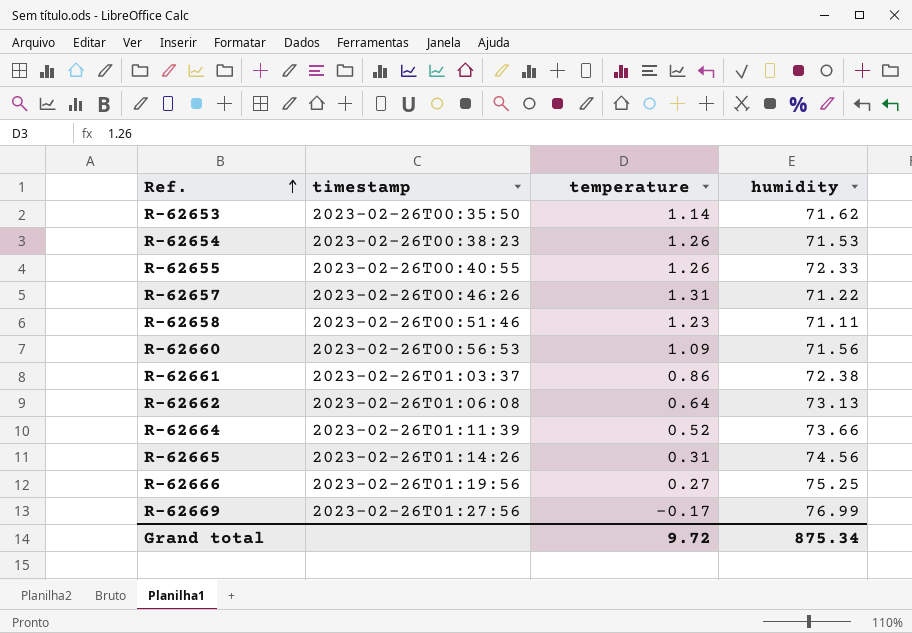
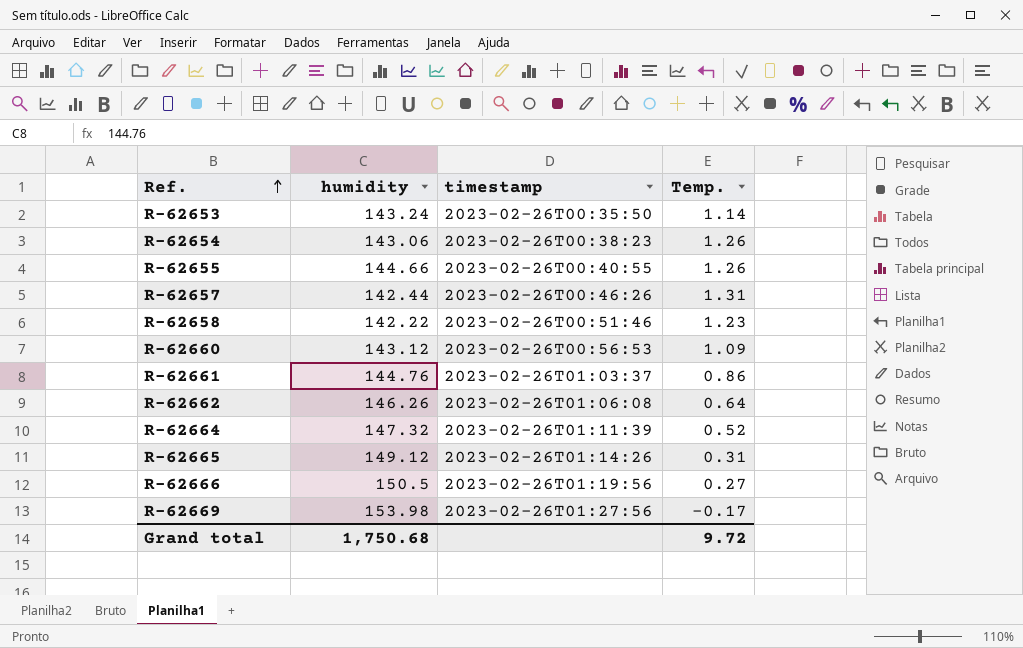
column humidity | position: 4 -> 2
column name: temperature -> Temp.
R-62653 | humidity: 71.62 -> 143.24
R-62654 | humidity: 71.53 -> 143.06
R-62655 | humidity: 72.33 -> 144.66
R-62657 | humidity: 71.22 -> 142.44
R-62658 | humidity: 71.11 -> 142.22
R-62660 | humidity: 71.56 -> 143.12
R-62661 | humidity: 72.38 -> 144.76
R-62662 | humidity: 73.13 -> 146.26
R-62664 | humidity: 73.66 -> 147.32
R-62665 | humidity: 74.56 -> 149.12
R-62666 | humidity: 75.25 -> 150.5
R-62669 | humidity: 76.99 -> 153.98
Grand total | humidity: 875.34 -> 1,750.68

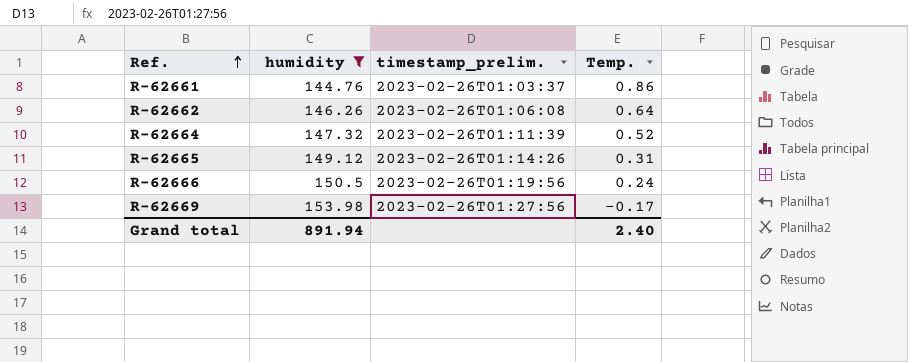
filter: none -> humidity >= 144.76
column name: timestamp -> timestamp_prelim.
R-62666 | Temp.: 0.27 -> 0.24
Grand total | humidity: 1,750.68 -> 891.94
Grand total | Temp.: 9.72 -> 2.40

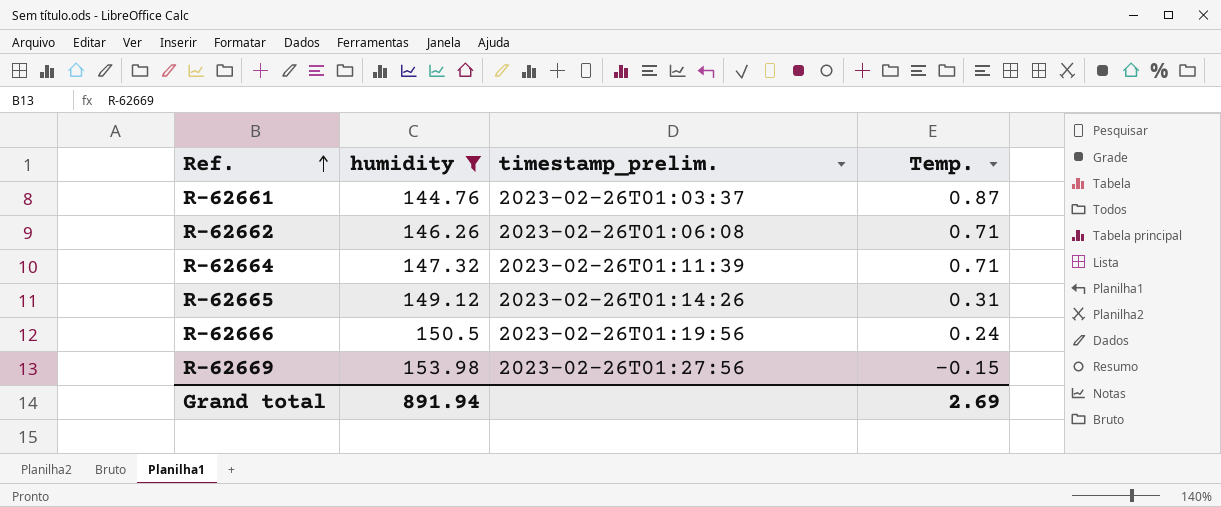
R-62661 | Temp.: 0.86 -> 0.87
R-62662 | Temp.: 0.64 -> 0.71
R-62664 | Temp.: 0.52 -> 0.71
R-62669 | Temp.: -0.17 -> -0.15
Grand total | Temp.: 2.40 -> 2.69

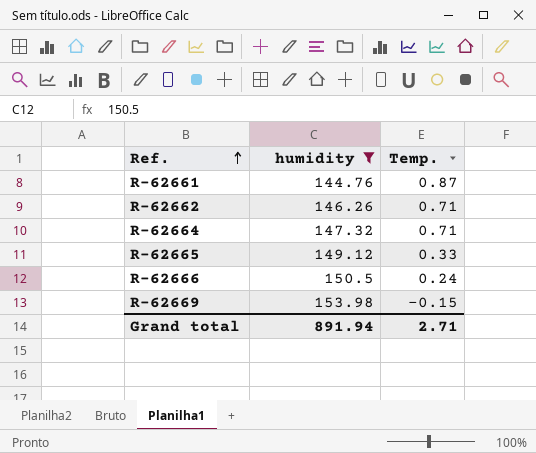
column timestamp_prelim. | position: 3 -> none
R-62665 | Temp.: 0.31 -> 0.33
Grand total | Temp.: 2.69 -> 2.71

